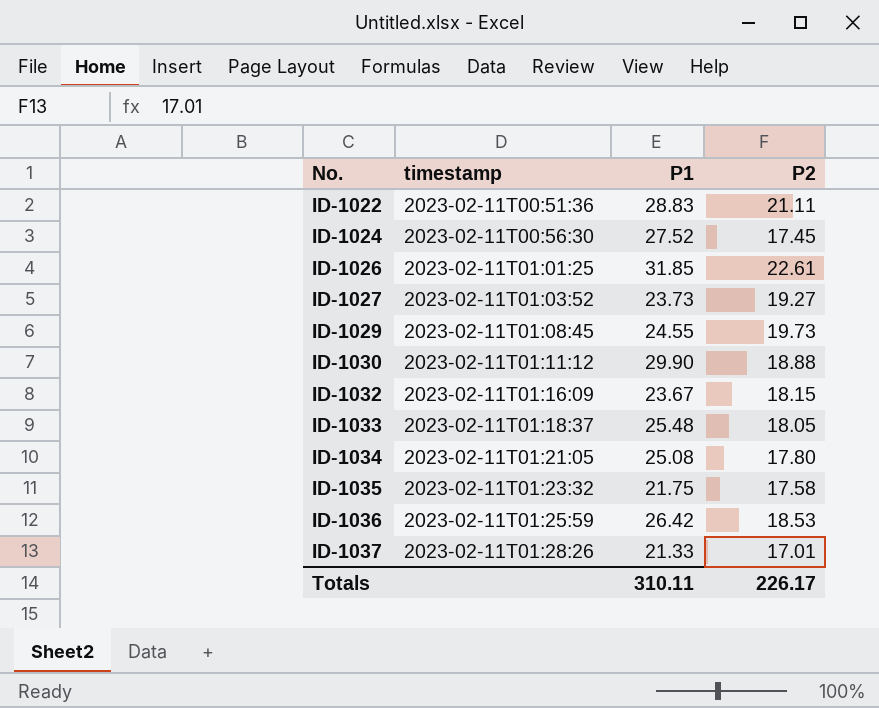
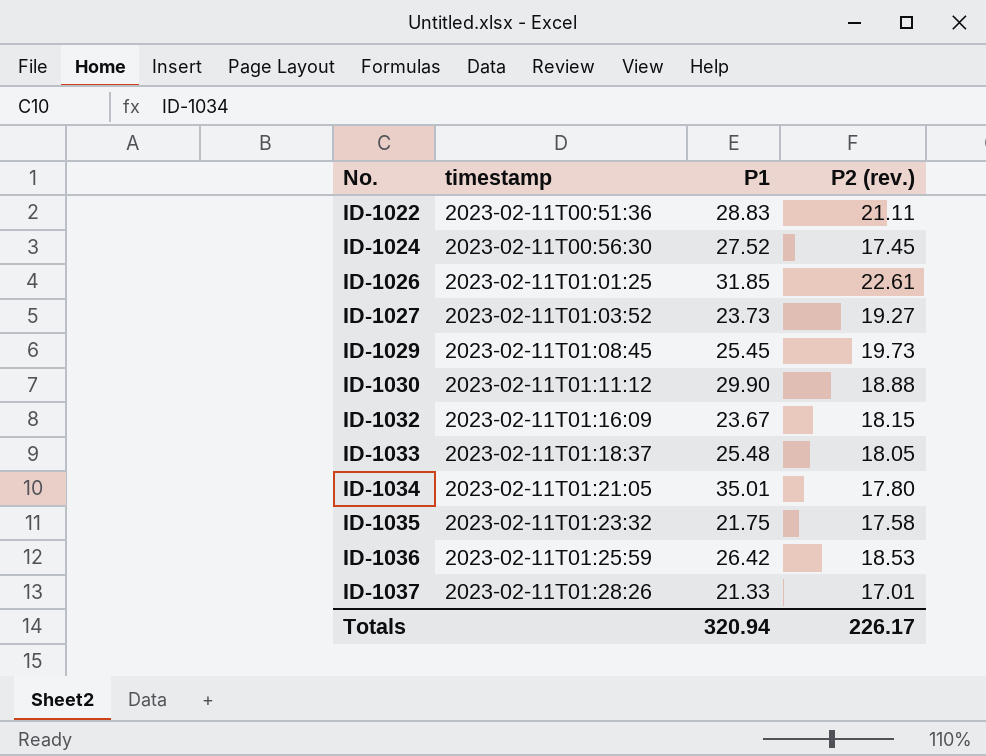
column name: P2 -> P2 (rev.)
ID-1029 | P1: 24.55 -> 25.45
ID-1034 | P1: 25.08 -> 35.01
Totals | P1: 310.11 -> 320.94

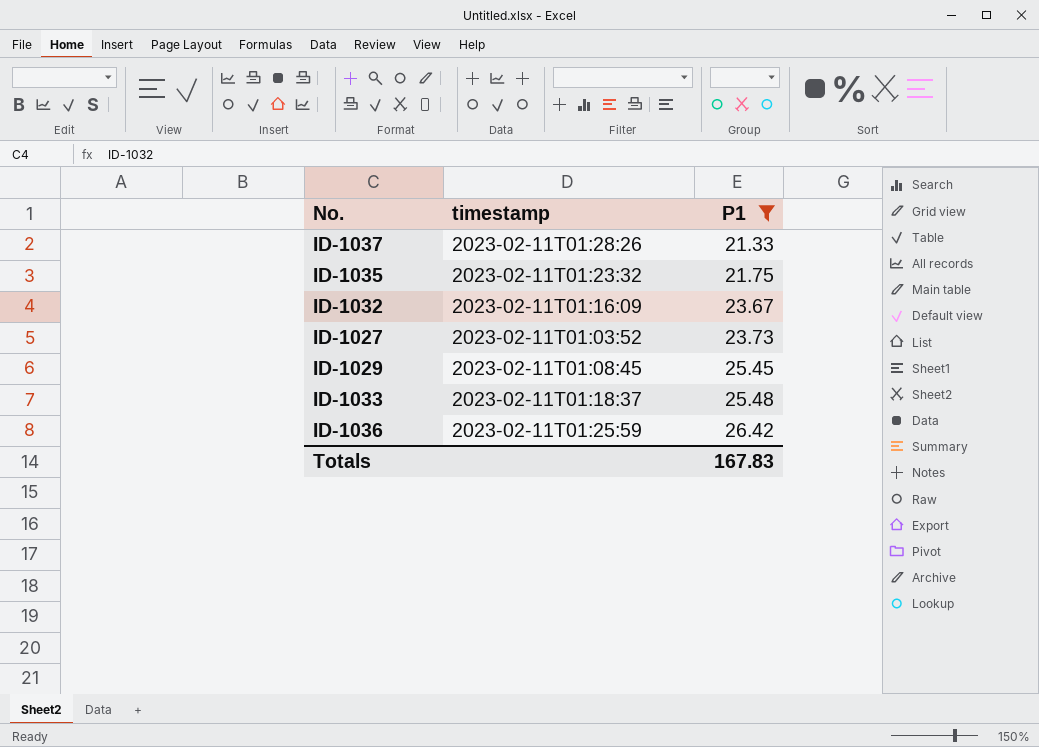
filter: none -> P1 <= 26.42
row order: No. ascending -> P1 ascending
column P2 (rev.) | position: 4 -> none
Totals | P1: 320.94 -> 167.83

